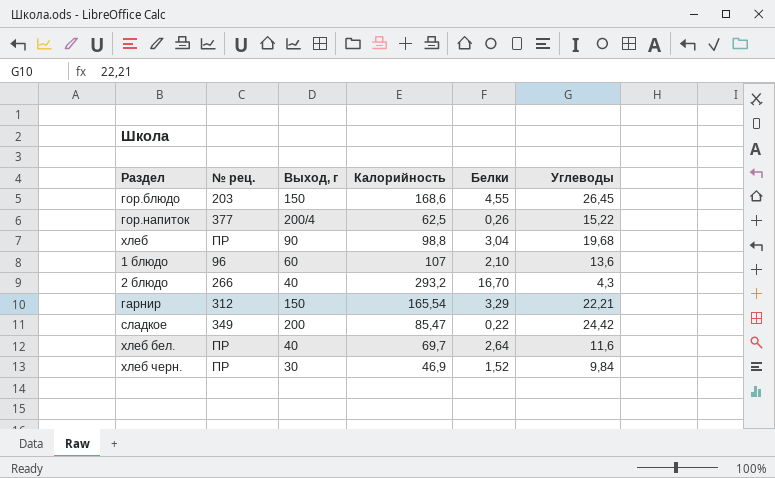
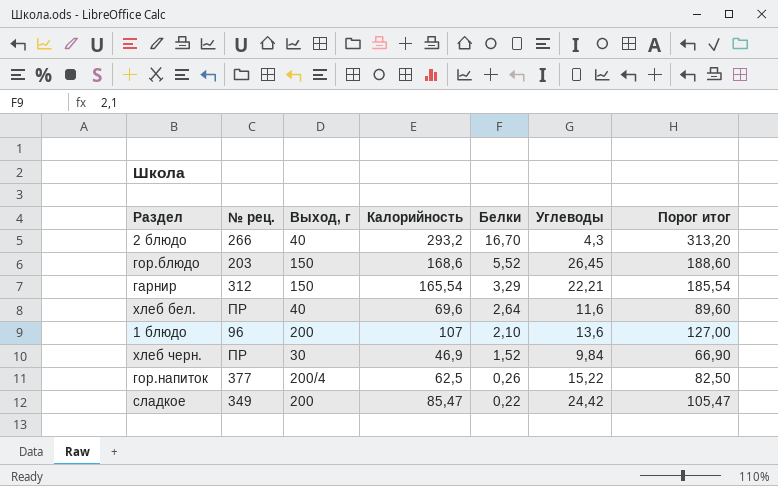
row order: none -> Белки descending
column Порог итог | formula: none -> [Калорийность] + 20
row хлеб: ПР | 90 | 98,8 | 3,04 | 19,68 -> none
гор.блюдо | Белки: 4,55 -> 5,52
хлеб бел. | Калорийность: 69,7 -> 69,6
1 блюдо | Выход, г: 60 -> 200

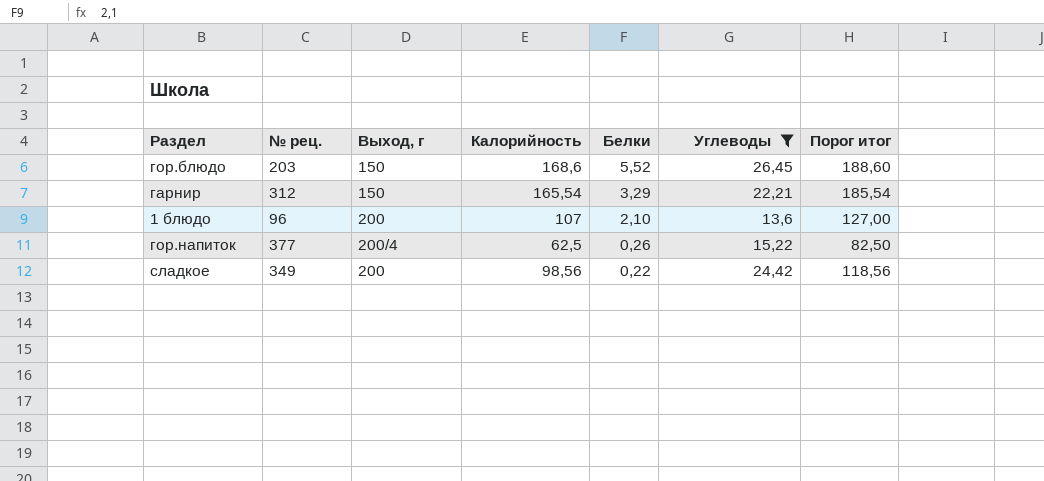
filter: none -> Углеводы >= 13,6
сладкое | Калорийность: 85,47 -> 98,56
сладкое | Порог итог: 105,47 -> 118,56

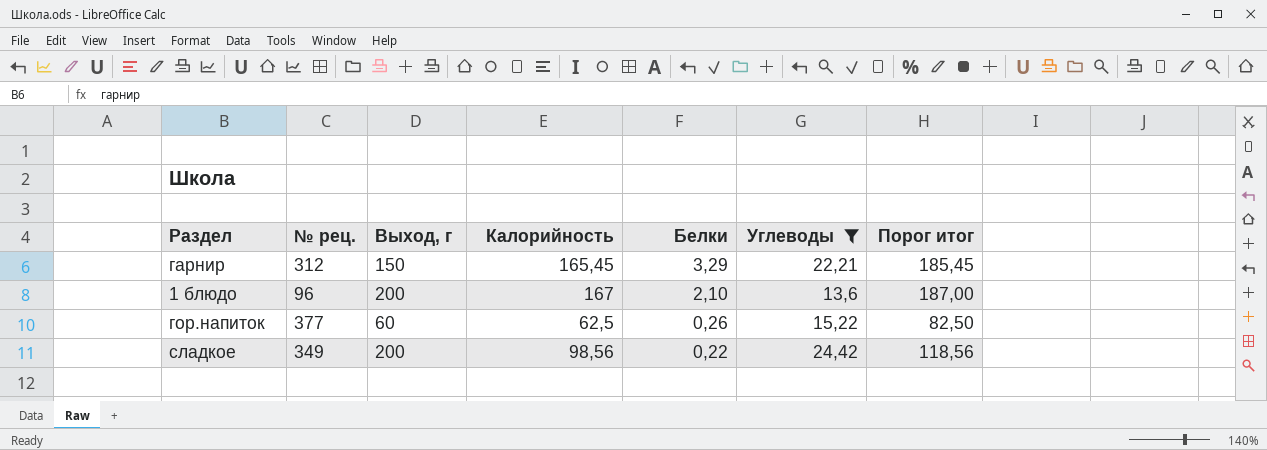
row гор.блюдо: 203 | 150 | 168,6 | 5,52 | 26,45 | 188,60 -> none
гарнир | Калорийность: 165,54 -> 165,45
гарнир | Порог итог: 185,54 -> 185,45
1 блюдо | Калорийность: 107 -> 167
1 блюдо | Порог итог: 127,00 -> 187,00
гор.напиток | Выход, г: 200/4 -> 60

